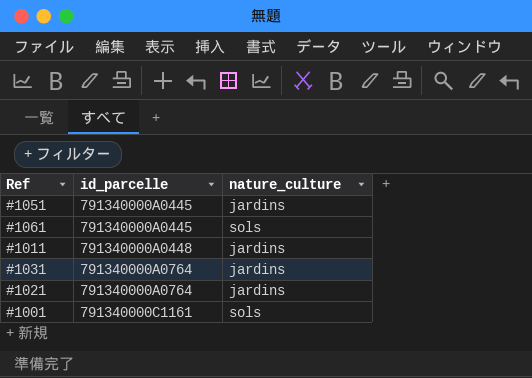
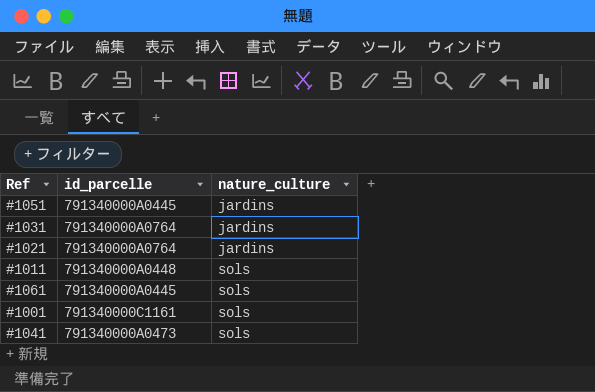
row order: id_parcelle ascending -> nature_culture ascending
#1011 | nature_culture: jardins -> sols
row #1041: none -> 791340000A0473 | sols

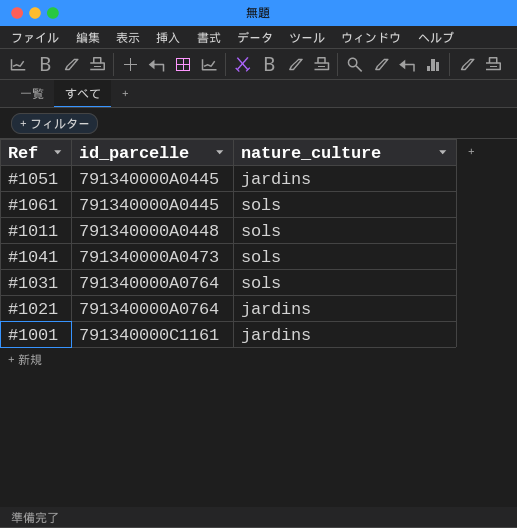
row order: nature_culture ascending -> id_parcelle ascending
#1031 | nature_culture: jardins -> sols
#1001 | nature_culture: sols -> jardins

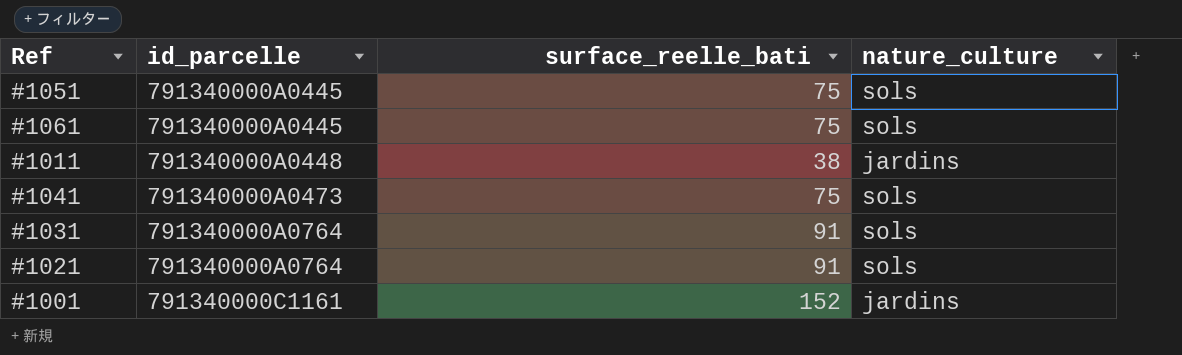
column surface_reelle_bati | position: none -> 3
#1051 | nature_culture: jardins -> sols
#1011 | nature_culture: sols -> jardins
#1021 | nature_culture: jardins -> sols

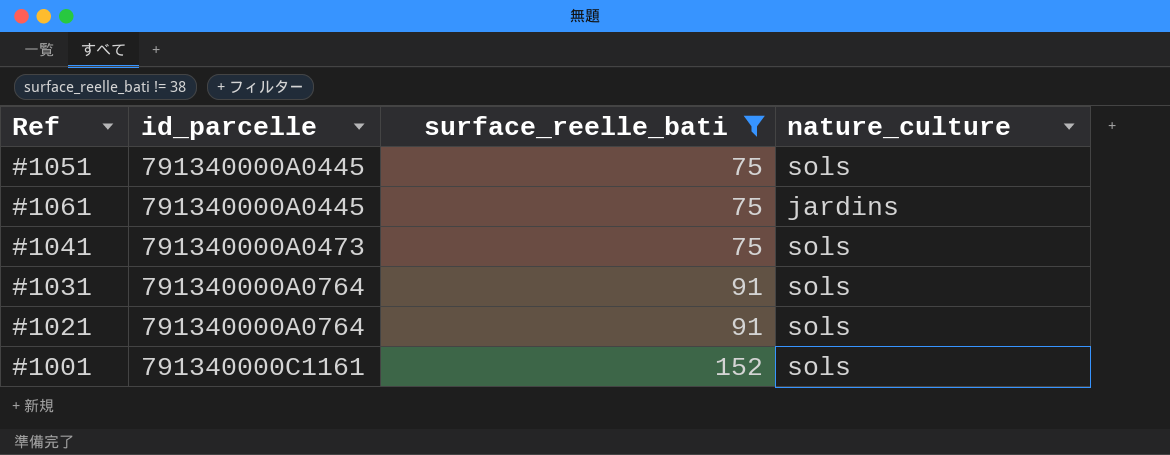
filter: none -> surface_reelle_bati != 38
#1061 | nature_culture: sols -> jardins
#1001 | nature_culture: jardins -> sols

